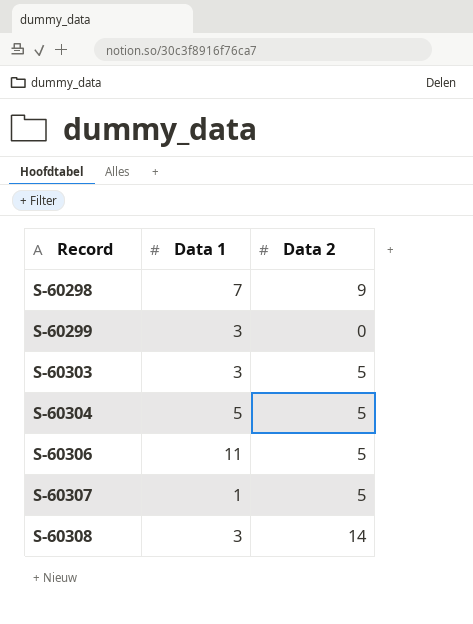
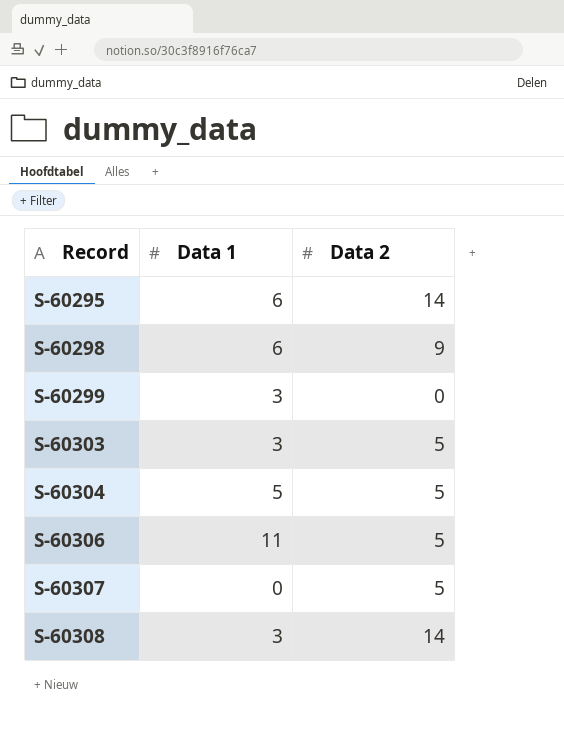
row S-60295: none -> 6 | 14
S-60298 | Data 1: 7 -> 6
S-60307 | Data 1: 1 -> 0

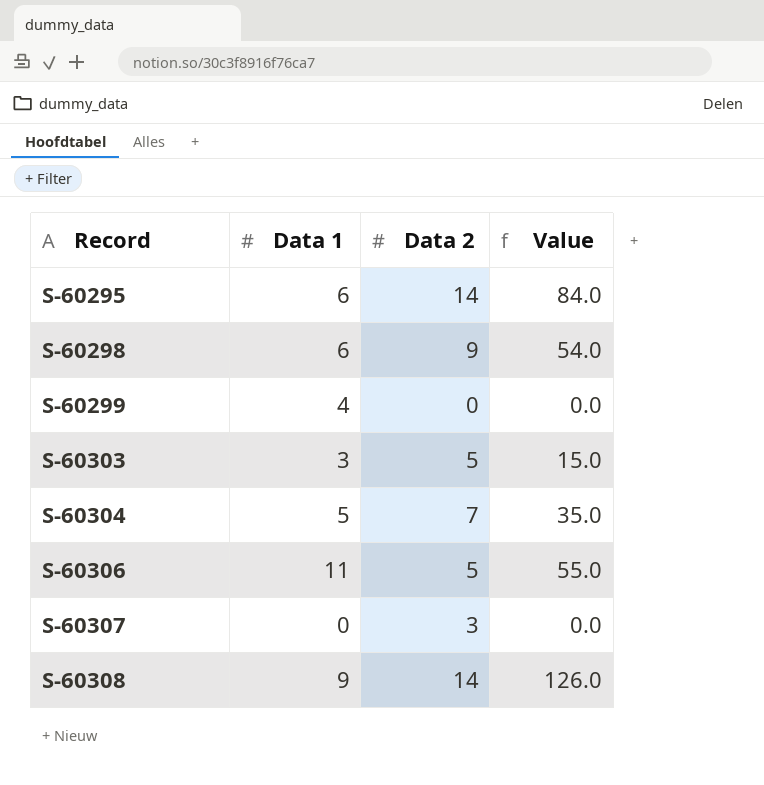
column Value | formula: none -> [Data 1] * [Data 2]
S-60299 | Data 1: 3 -> 4
S-60304 | Data 2: 5 -> 7
S-60307 | Data 2: 5 -> 3
S-60308 | Data 1: 3 -> 9

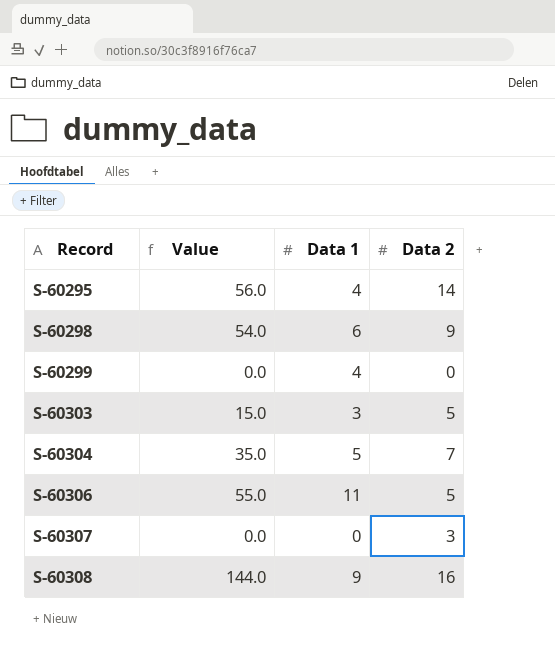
column Value | position: 4 -> 2
S-60295 | Value: 84.0 -> 56.0
S-60295 | Data 1: 6 -> 4
S-60308 | Value: 126.0 -> 144.0
S-60308 | Data 2: 14 -> 16

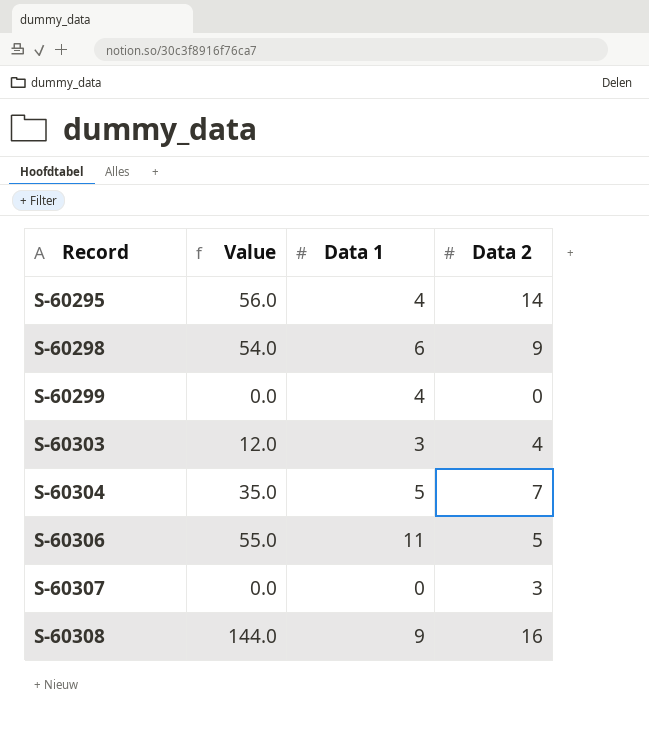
S-60303 | Value: 15.0 -> 12.0
S-60303 | Data 2: 5 -> 4

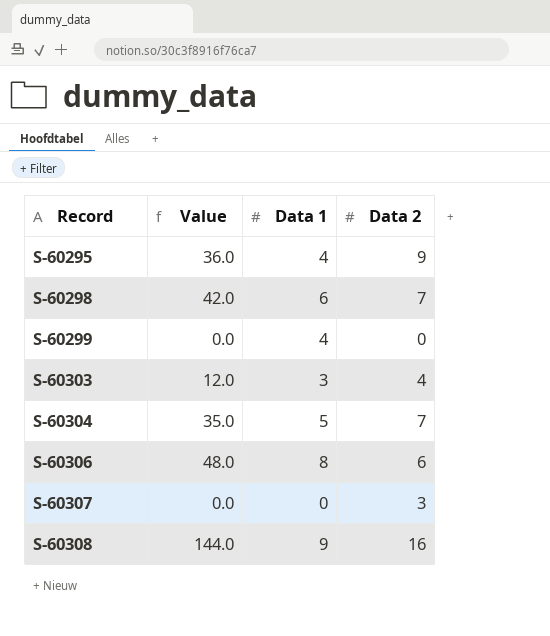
S-60295 | Value: 56.0 -> 36.0
S-60295 | Data 2: 14 -> 9
S-60298 | Value: 54.0 -> 42.0
S-60298 | Data 2: 9 -> 7
S-60306 | Value: 55.0 -> 48.0
S-60306 | Data 1: 11 -> 8
S-60306 | Data 2: 5 -> 6

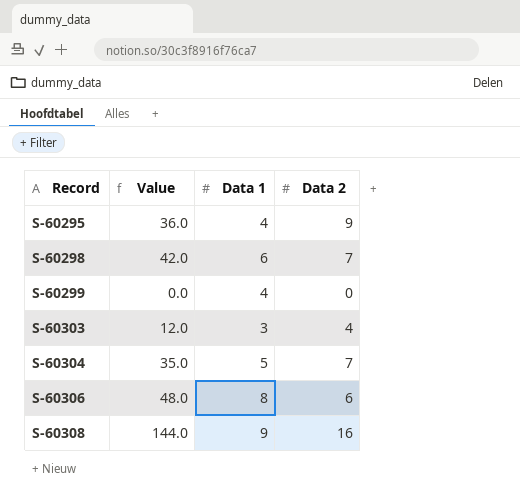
row S-60307: 0.0 | 0 | 3 -> none

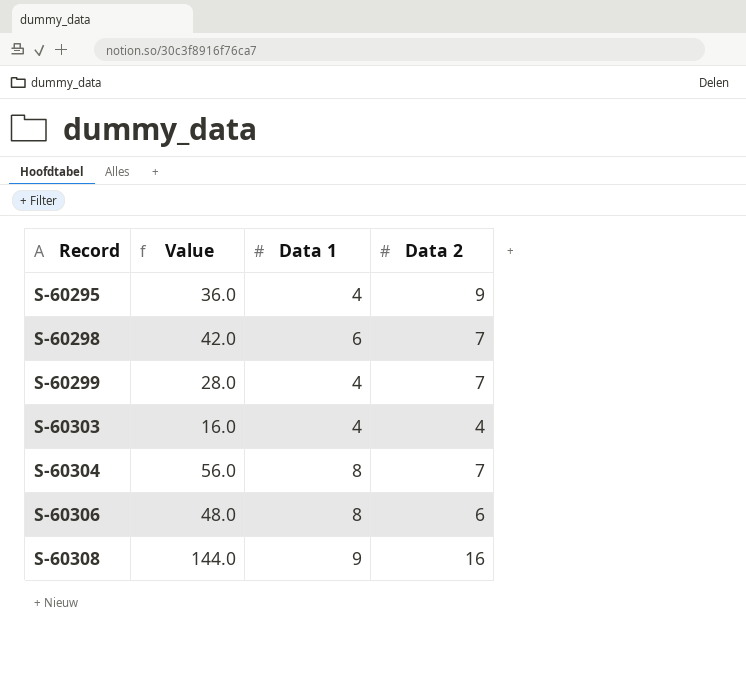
S-60299 | Value: 0.0 -> 28.0
S-60299 | Data 2: 0 -> 7
S-60303 | Value: 12.0 -> 16.0
S-60303 | Data 1: 3 -> 4
S-60304 | Value: 35.0 -> 56.0
S-60304 | Data 1: 5 -> 8

